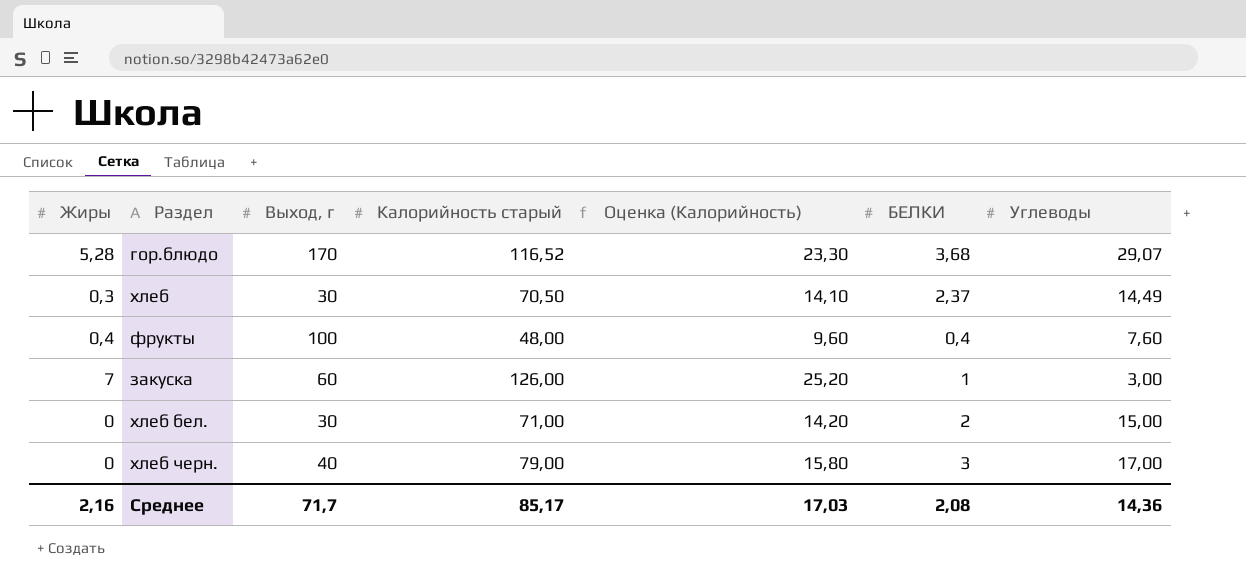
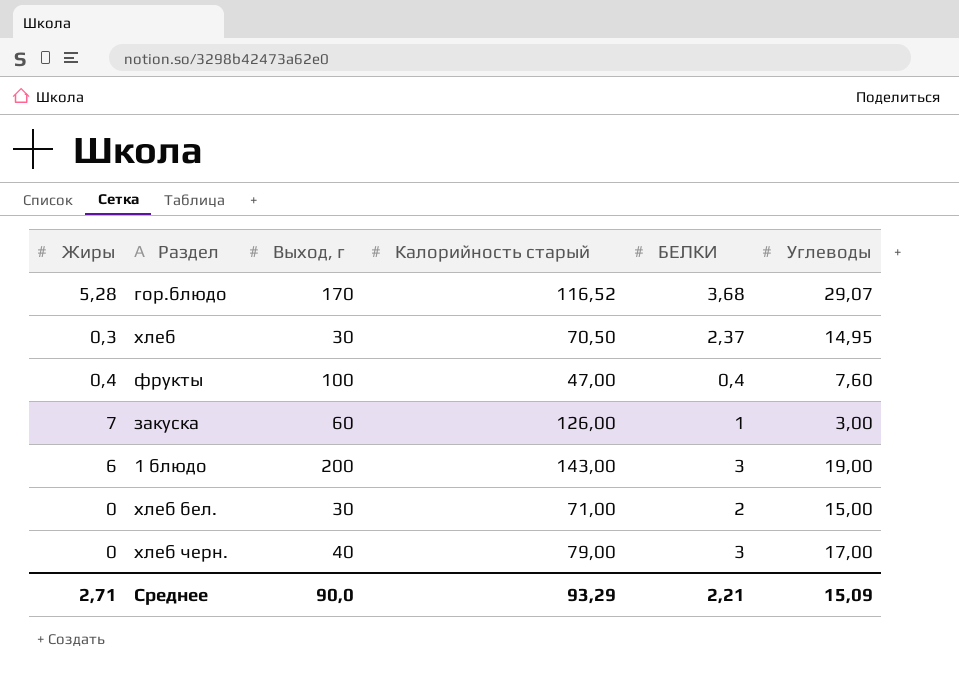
column Оценка (Калорийность) | formula: [Калорийность старый] * 0,2 -> none
хлеб | Углеводы: 14,49 -> 14,95
фрукты | Калорийность старый: 48,00 -> 47,00
row 1 блюдо: none -> 6 | 200 | 143,00 | 3 | 19,00
Среднее | Жиры: 2,16 -> 2,71
Среднее | Выход, г: 71,7 -> 90,0
Среднее | Калорийность старый: 85,17 -> 93,29
Среднее | БЕЛКИ: 2,08 -> 2,21
Среднее | Углеводы: 14,36 -> 15,09

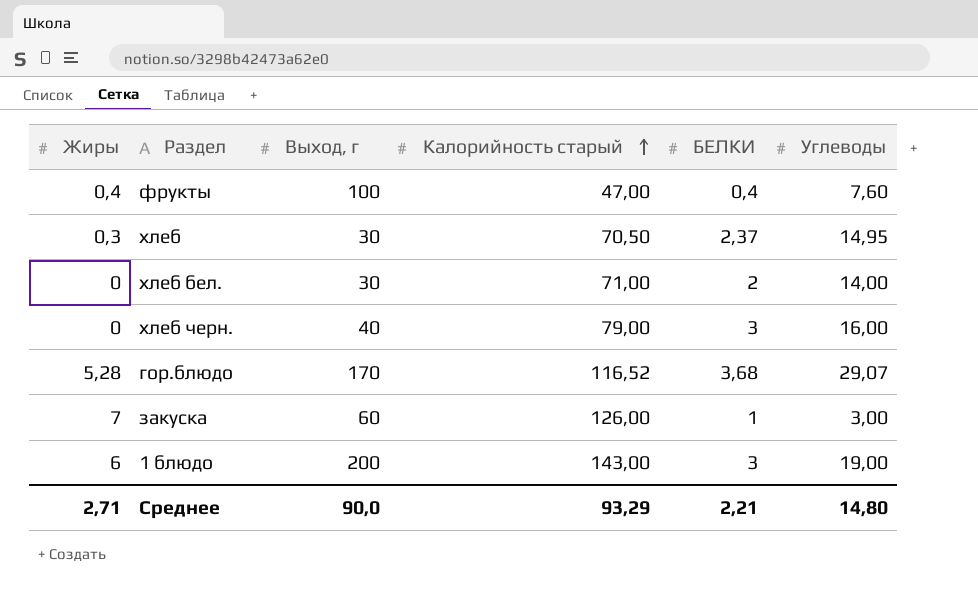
row order: none -> Калорийность старый ascending
хлеб бел. | Углеводы: 15,00 -> 14,00
хлеб черн. | Углеводы: 17,00 -> 16,00
Среднее | Углеводы: 15,09 -> 14,80

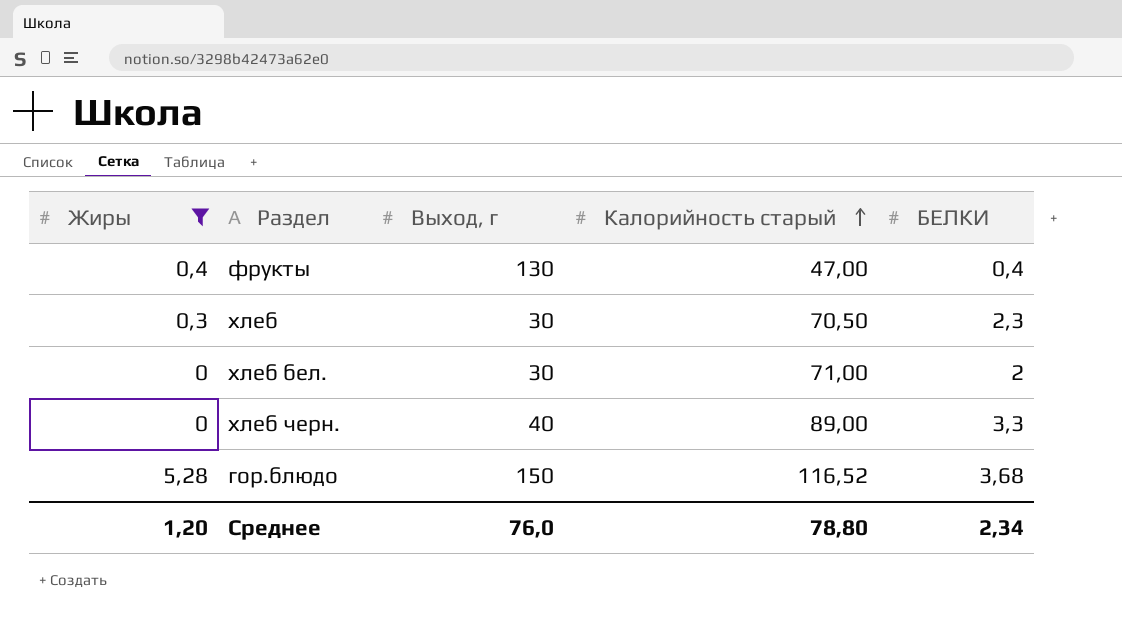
filter: none -> Жиры <= 5,28
column Углеводы | position: 6 -> none
фрукты | Выход, г: 100 -> 130
хлеб | БЕЛКИ: 2,37 -> 2,3
хлеб черн. | Калорийность старый: 79,00 -> 89,00
хлеб черн. | БЕЛКИ: 3 -> 3,3
гор.блюдо | Выход, г: 170 -> 150
Среднее | Жиры: 2,71 -> 1,20
Среднее | Выход, г: 90,0 -> 76,0
Среднее | Калорийность старый: 93,29 -> 78,80
Среднее | БЕЛКИ: 2,21 -> 2,34

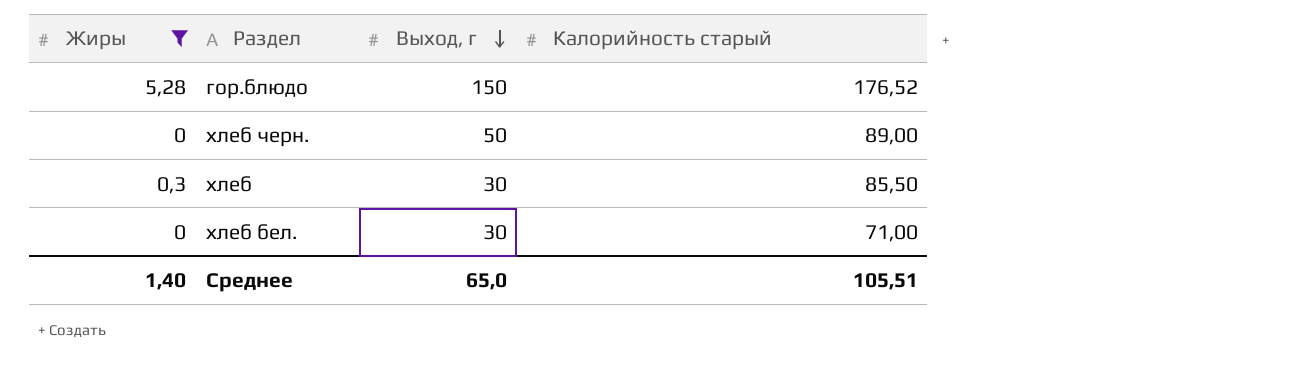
row order: Калорийность старый ascending -> Выход, г descending
column БЕЛКИ | position: 5 -> none
row фрукты: 0,4 | 130 | 47,00 | 0,4 -> none
гор.блюдо | Калорийность старый: 116,52 -> 176,52
хлеб черн. | Выход, г: 40 -> 50
хлеб | Калорийность старый: 70,50 -> 85,50
Среднее | Жиры: 1,20 -> 1,40
Среднее | Выход, г: 76,0 -> 65,0
Среднее | Калорийность старый: 78,80 -> 105,51

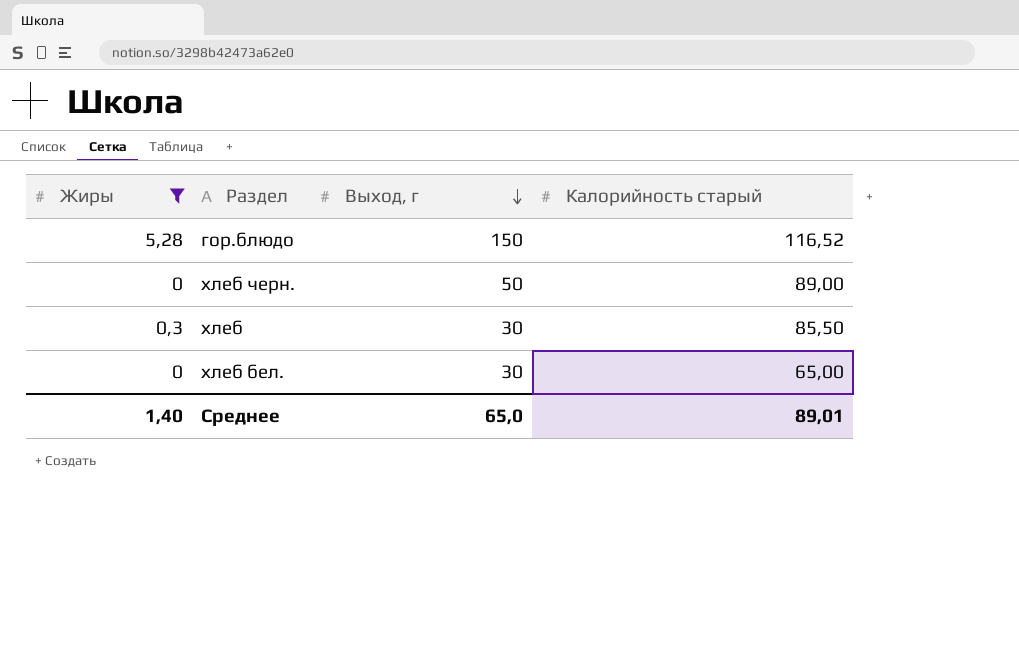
гор.блюдо | Калорийность старый: 176,52 -> 116,52
хлеб бел. | Калорийность старый: 71,00 -> 65,00
Среднее | Калорийность старый: 105,51 -> 89,01

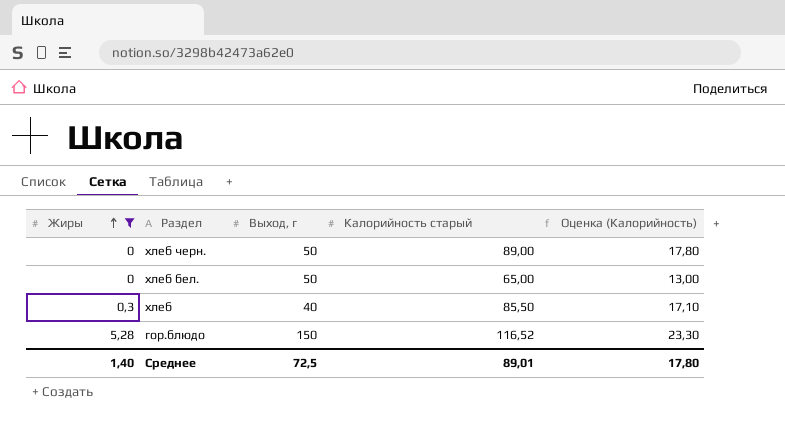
row order: Выход, г descending -> Жиры ascending
column Оценка (Калорийность) | formula: none -> [Калорийность старый] * 0,2
хлеб бел. | Выход, г: 30 -> 50
хлеб | Выход, г: 30 -> 40
Среднее | Выход, г: 65,0 -> 72,5

